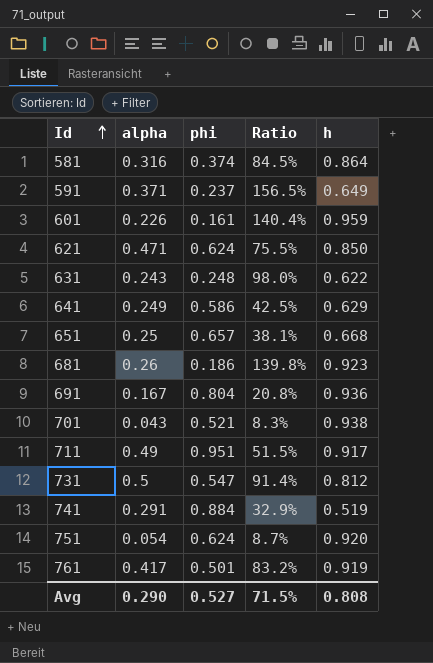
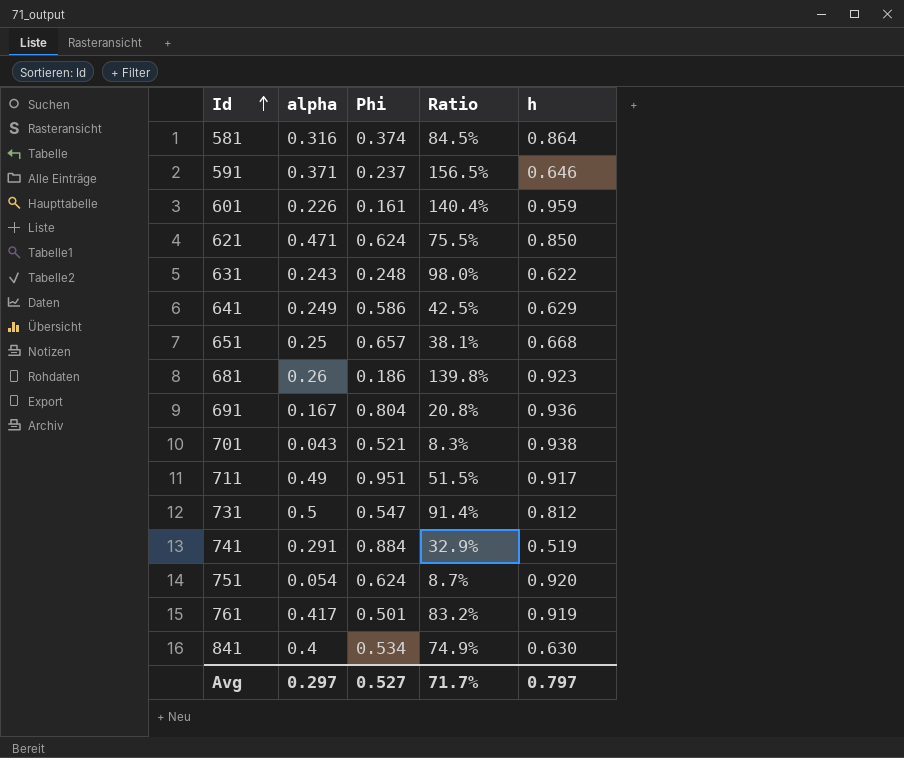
column name: phi -> Phi
591 | h: 0.649 -> 0.646
row 841: none -> 0.4 | 0.534 | 74.9% | 0.630
Avg | alpha: 0.290 -> 0.297
Avg | Ratio: 71.5% -> 71.7%
Avg | h: 0.808 -> 0.797

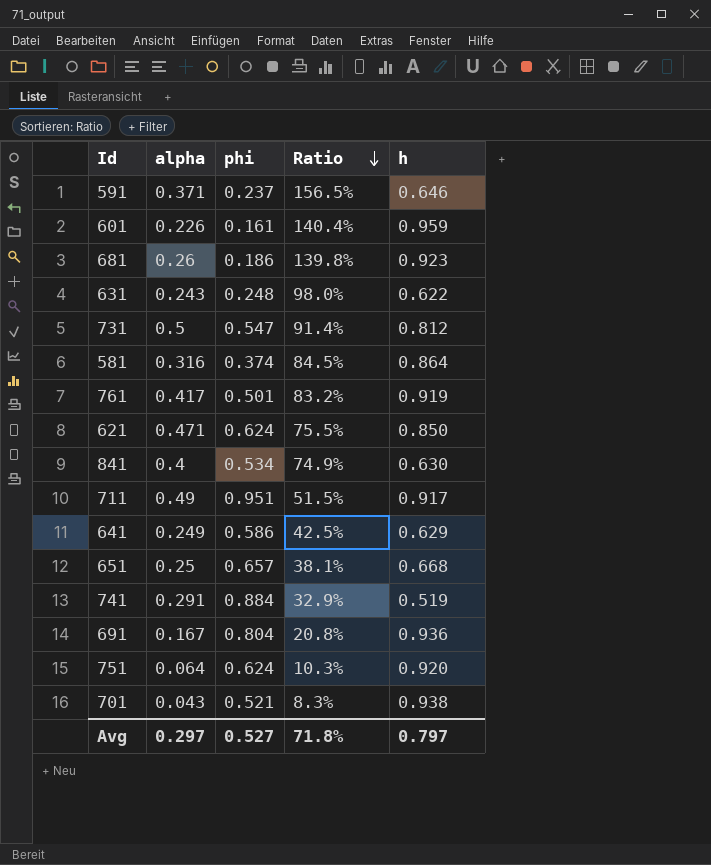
row order: Id ascending -> Ratio descending
column name: Phi -> phi
751 | alpha: 0.054 -> 0.064
751 | Ratio: 8.7% -> 10.3%
Avg | Ratio: 71.7% -> 71.8%

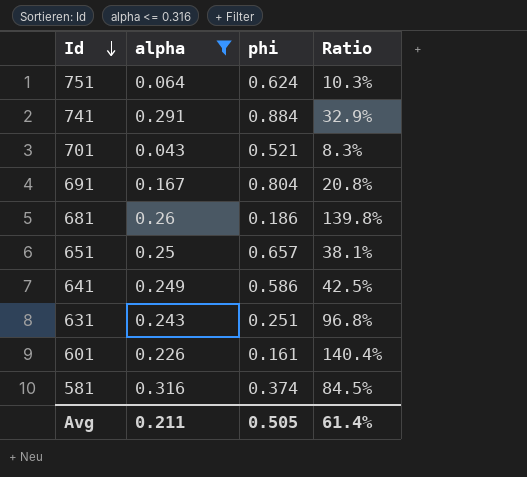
filter: none -> alpha <= 0.316
row order: Ratio descending -> Id descending
column h | position: 5 -> none
631 | phi: 0.248 -> 0.251
631 | Ratio: 98.0% -> 96.8%
Avg | alpha: 0.297 -> 0.211
Avg | phi: 0.527 -> 0.505
Avg | Ratio: 71.8% -> 61.4%

